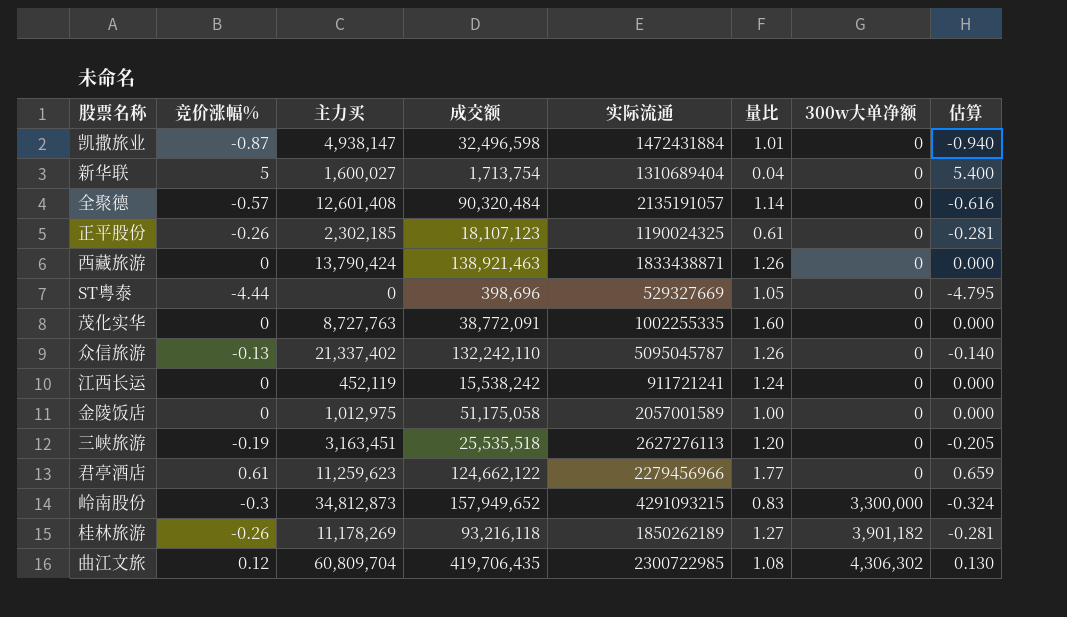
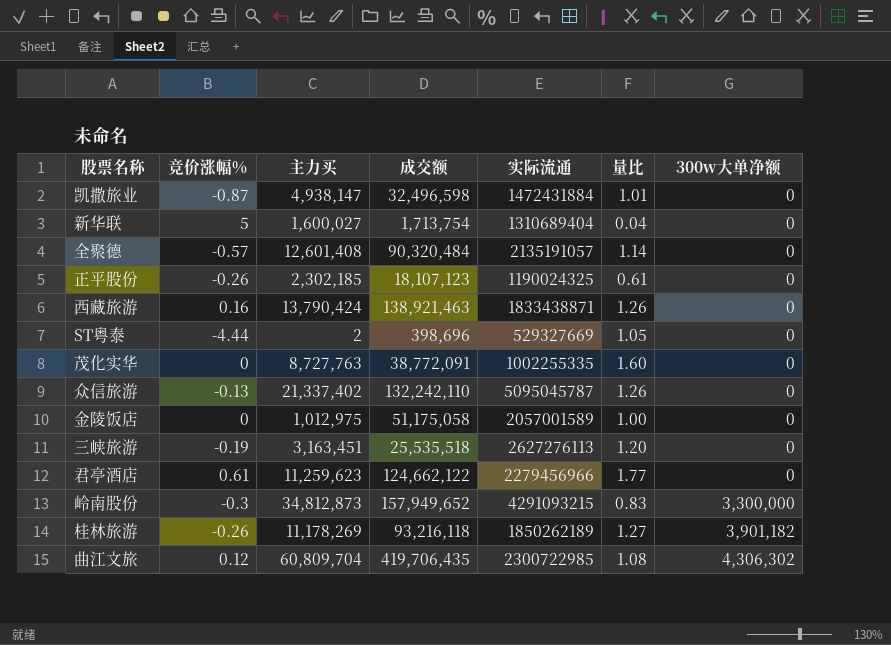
column 估算 | formula: [竞价涨幅%] * 1.08 -> none
row 江西长运: 0 | 452,119 | 15,538,242 | 911721241 | 1.24 | 0 | 0.000 -> none
西藏旅游 | 竞价涨幅%: 0 -> 0.16
ST粤泰 | 主力买: 0 -> 2

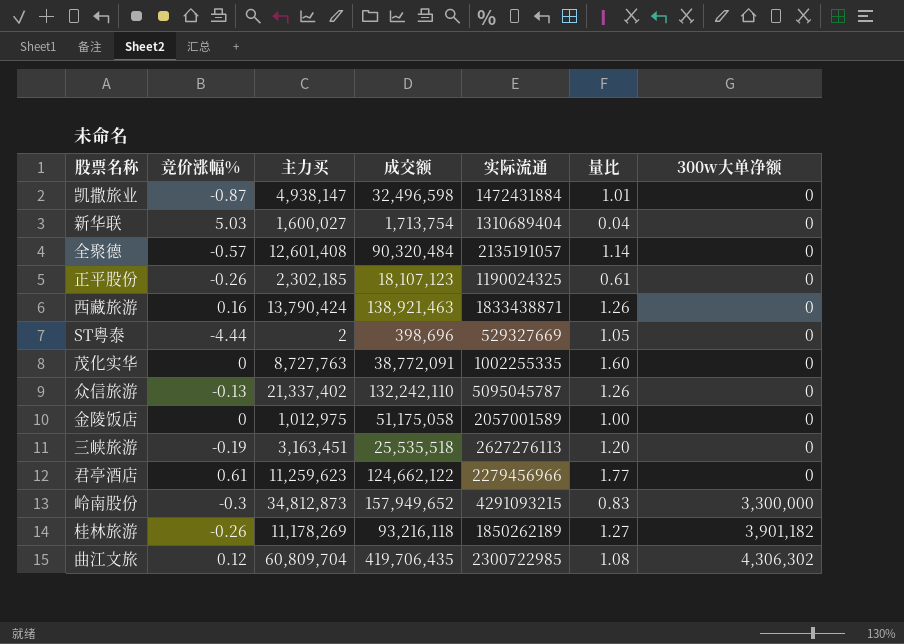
新华联 | 竞价涨幅%: 5 -> 5.03

